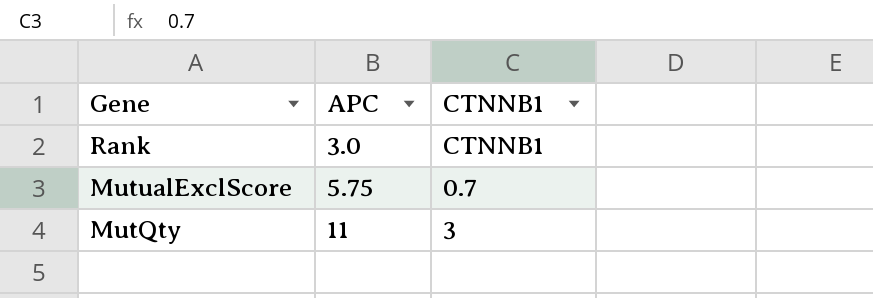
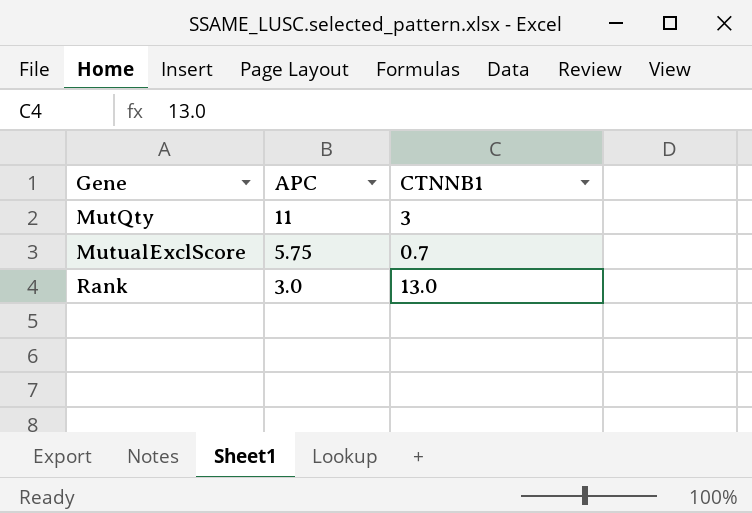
row order: Gene descending -> Gene ascending
Rank | CTNNB1: CTNNB1 -> 13.0

